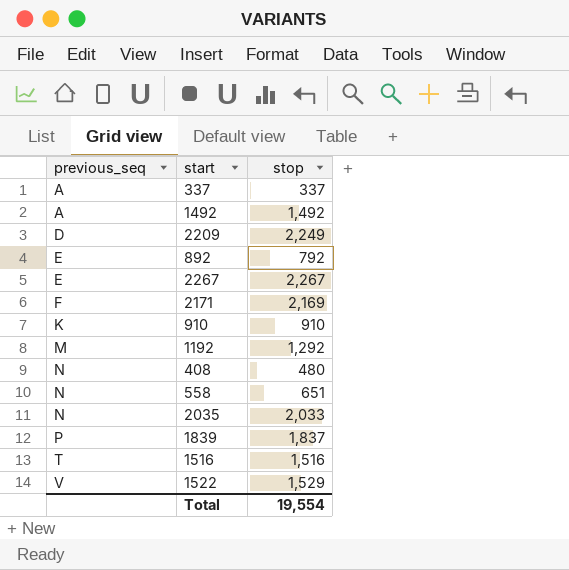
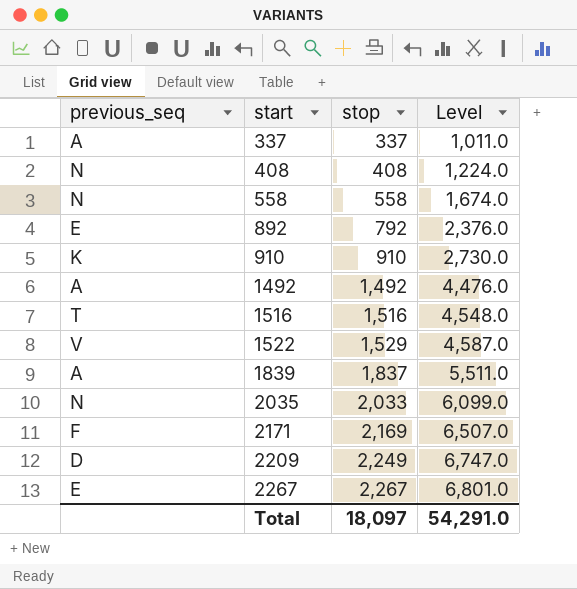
row order: previous_seq ascending -> start ascending
column Level | formula: none -> [stop] * 3
row 1192: M | 1,292 -> none
408 | stop: 480 -> 408
558 | stop: 651 -> 558
1839 | previous_seq: P -> A
Total | stop: 19,554 -> 18,097

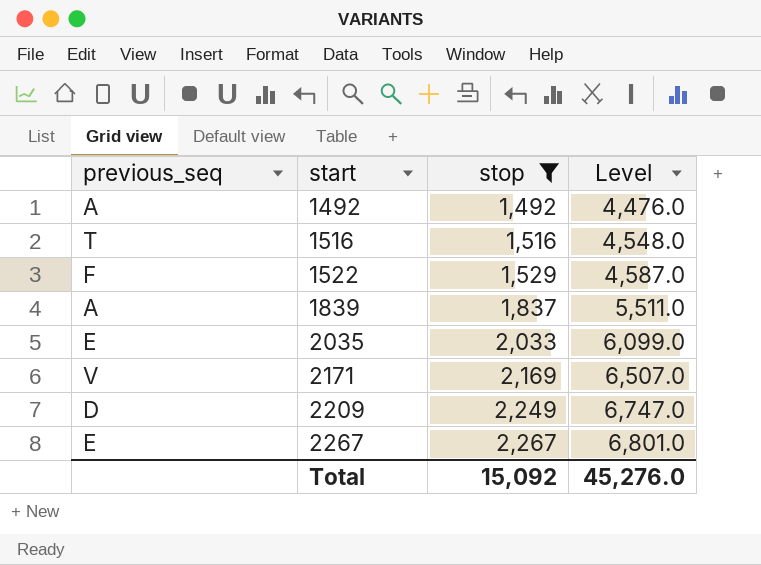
filter: none -> stop >= 1,492
1522 | previous_seq: V -> F
2035 | previous_seq: N -> E
2171 | previous_seq: F -> V
Total | stop: 18,097 -> 15,092
Total | Level: 54,291.0 -> 45,276.0

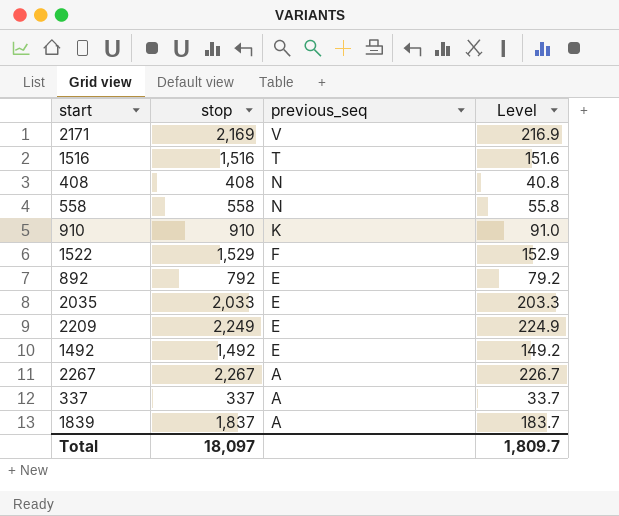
filter: stop >= 1,492 -> none
row order: start ascending -> previous_seq descending
column previous_seq | position: 1 -> 3
column Level | formula: [stop] * 3 -> [stop] * 0.1
2209 | previous_seq: D -> E
1492 | previous_seq: A -> E
2267 | previous_seq: E -> A
Total | stop: 15,092 -> 18,097
Total | Level: 45,276.0 -> 1,809.7

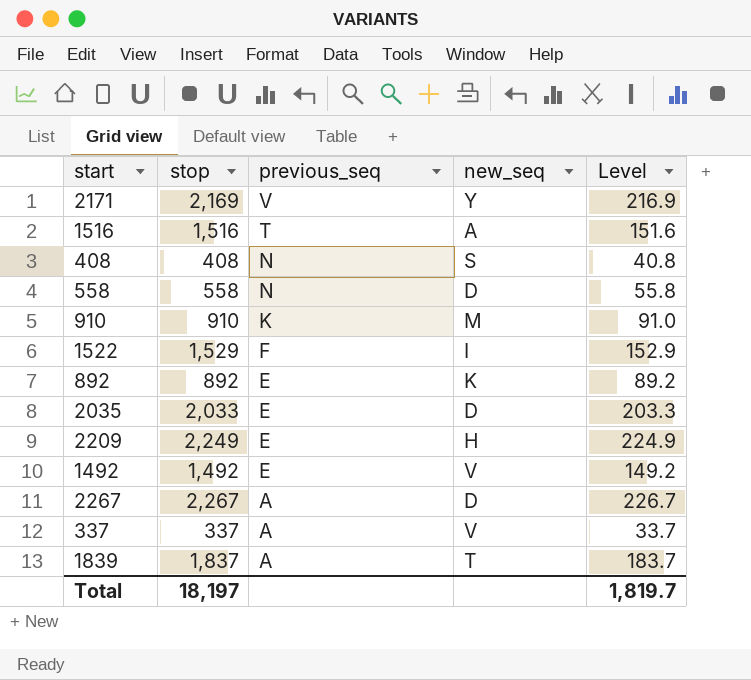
column new_seq | position: none -> 4
892 | stop: 792 -> 892
892 | Level: 79.2 -> 89.2
Total | stop: 18,097 -> 18,197
Total | Level: 1,809.7 -> 1,819.7

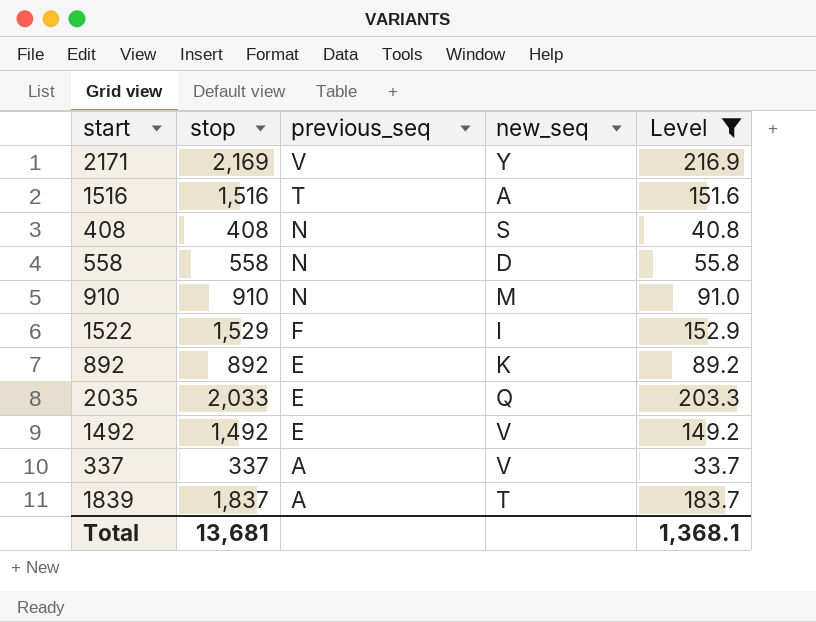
filter: none -> Level <= 216.9
910 | previous_seq: K -> N
2035 | new_seq: D -> Q
Total | stop: 18,197 -> 13,681
Total | Level: 1,819.7 -> 1,368.1

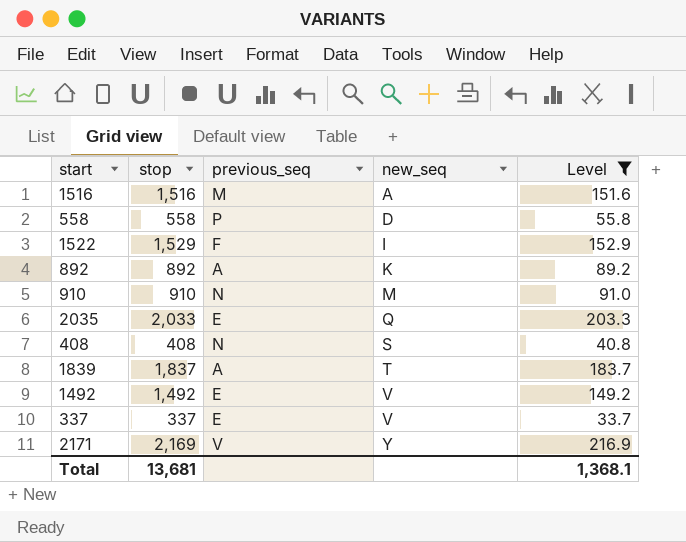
row order: previous_seq descending -> new_seq ascending
1516 | previous_seq: T -> M
558 | previous_seq: N -> P
892 | previous_seq: E -> A
337 | previous_seq: A -> E

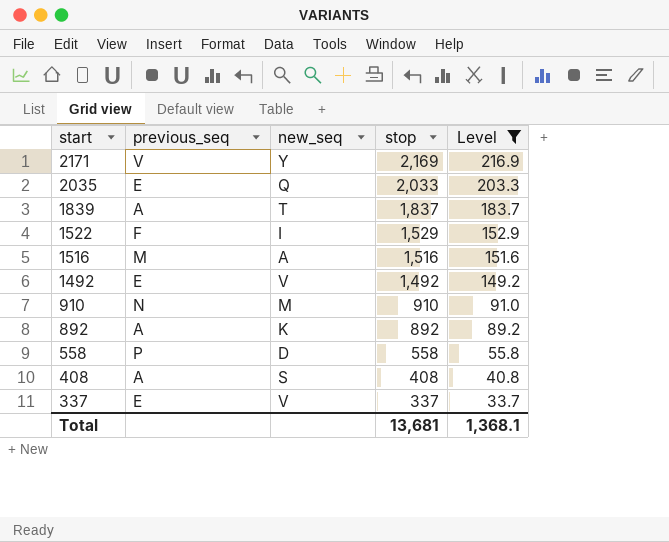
row order: new_seq ascending -> start descending
column stop | position: 2 -> 4
408 | previous_seq: N -> A

